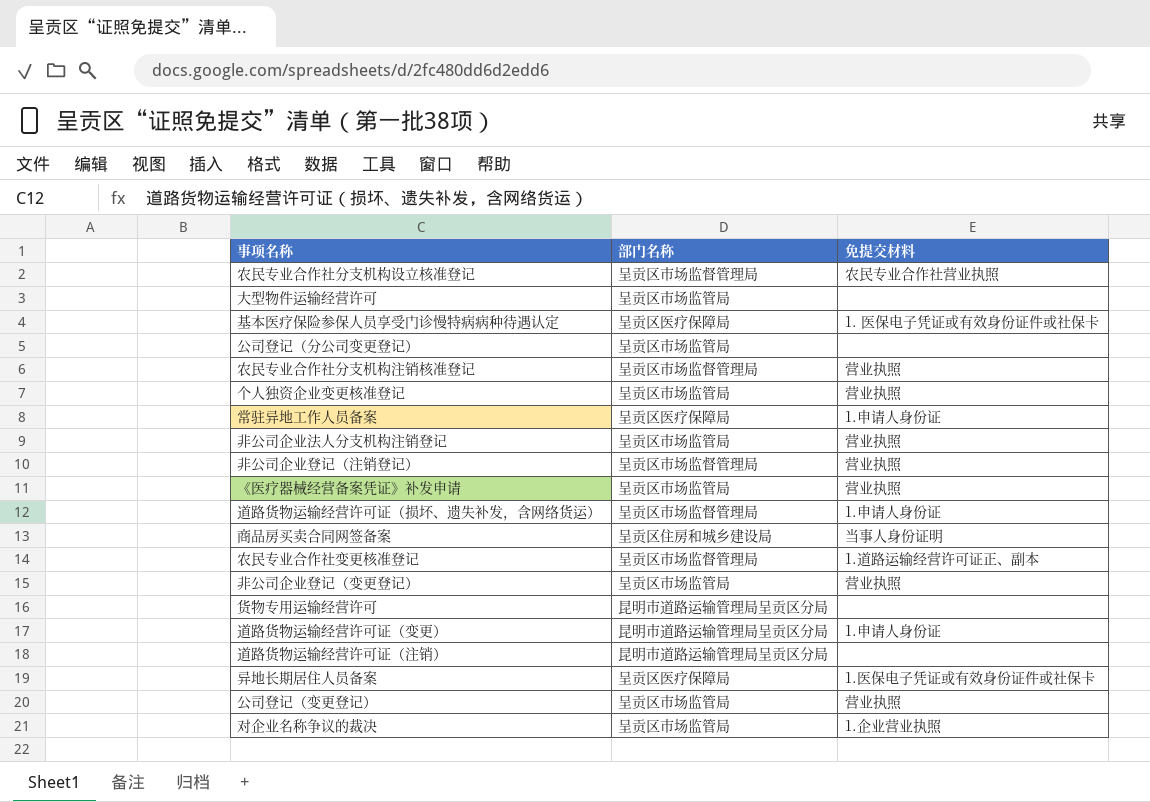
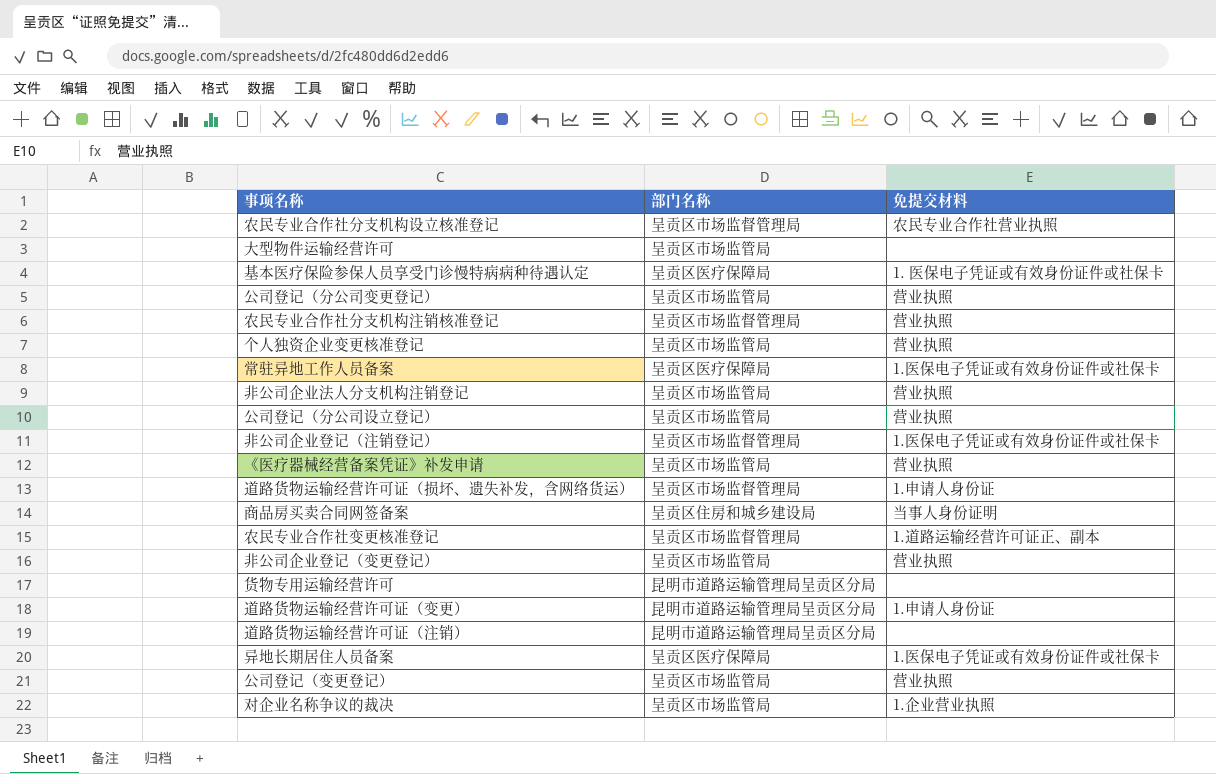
公司登记（分公司变更登记） | 免提交材料: none -> 营业执照
常驻异地工作人员备案 | 免提交材料: 1.申请人身份证 -> 1.医保电子凭证或有效身份证件或社保卡
row 公司登记（分公司设立登记）: none -> 呈贡区市场监管局 | 营业执照
非公司企业登记（注销登记） | 免提交材料: 营业执照 -> 1.医保电子凭证或有效身份证件或社保卡

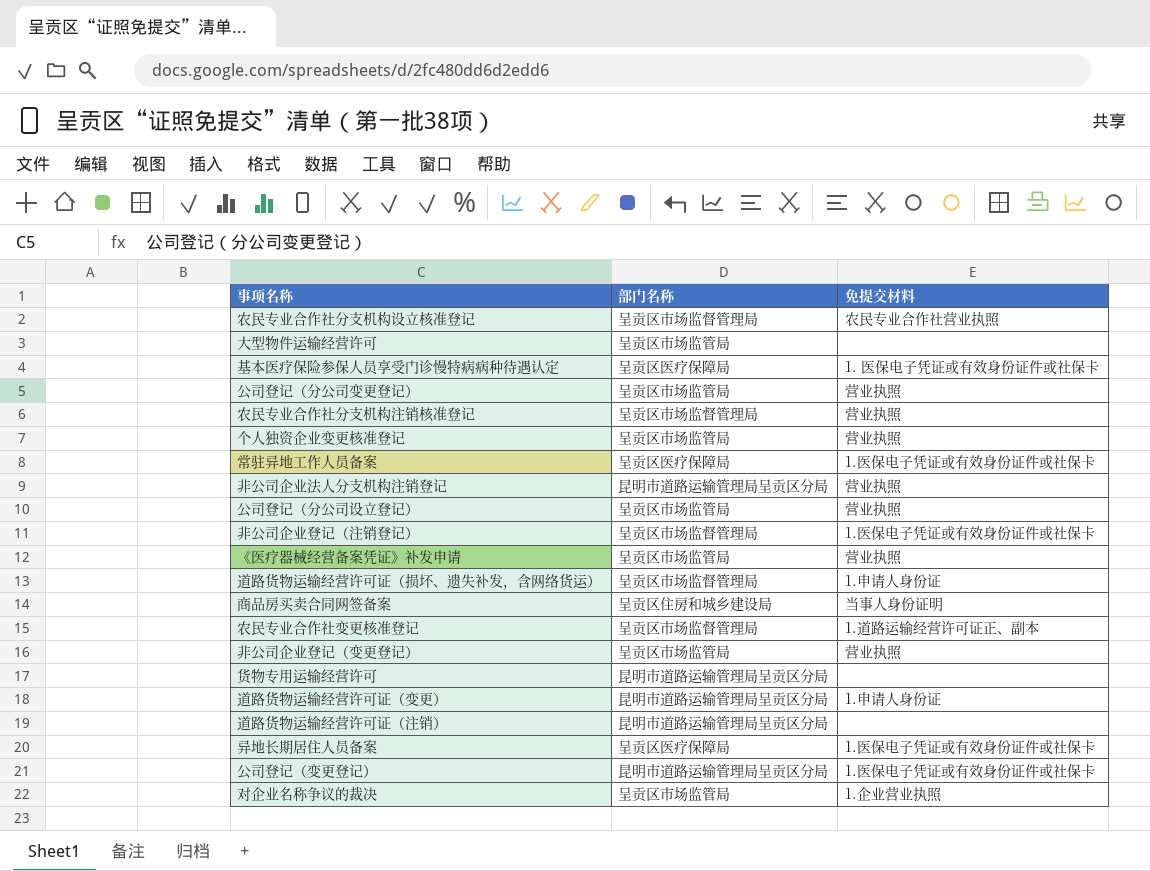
非公司企业法人分支机构注销登记 | 部门名称: 呈贡区市场监管局 -> 昆明市道路运输管理局呈贡区分局
公司登记（变更登记） | 部门名称: 呈贡区市场监管局 -> 昆明市道路运输管理局呈贡区分局
公司登记（变更登记） | 免提交材料: 营业执照 -> 1.医保电子凭证或有效身份证件或社保卡

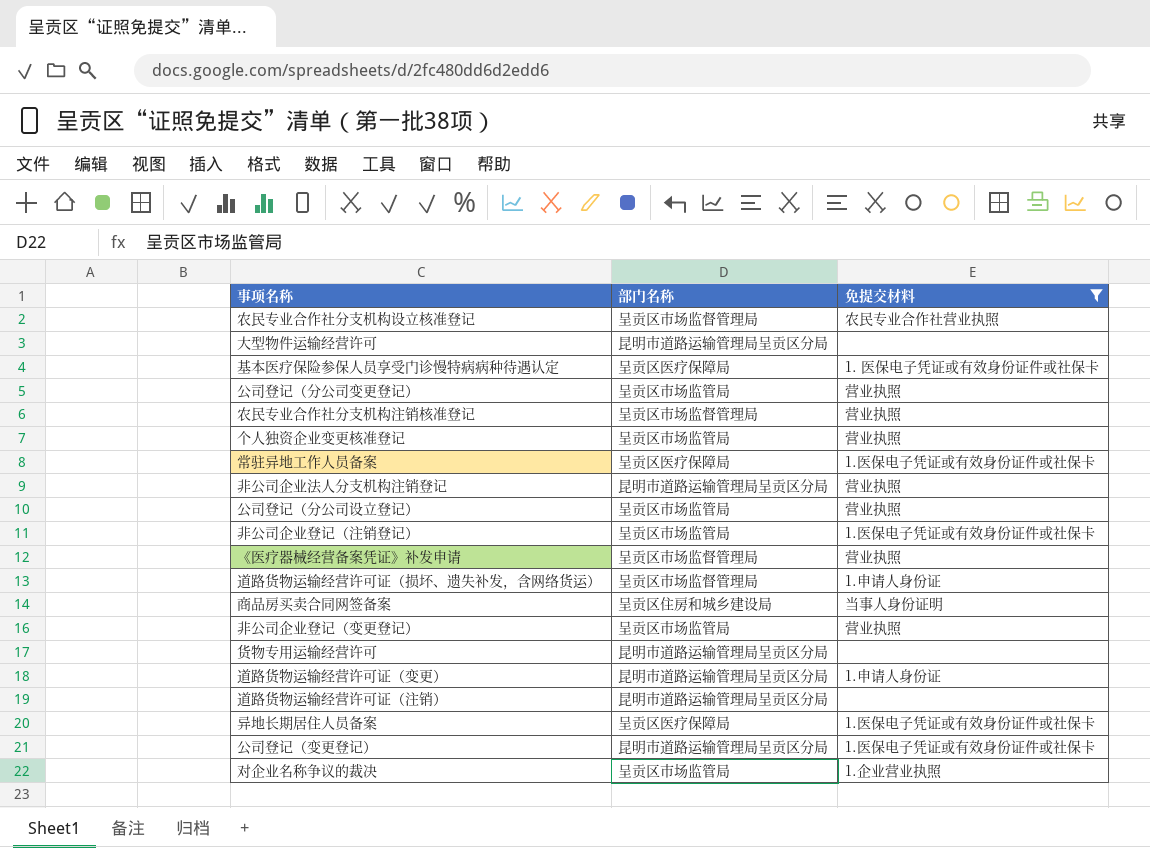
filter: none -> 免提交材料 != 1.道路运输经营许可证正、副本
大型物件运输经营许可 | 部门名称: 呈贡区市场监管局 -> 昆明市道路运输管理局呈贡区分局
非公司企业登记（注销登记） | 部门名称: 呈贡区市场监督管理局 -> 呈贡区市场监管局
《医疗器械经营备案凭证》补发申请 | 部门名称: 呈贡区市场监管局 -> 呈贡区市场监督管理局

